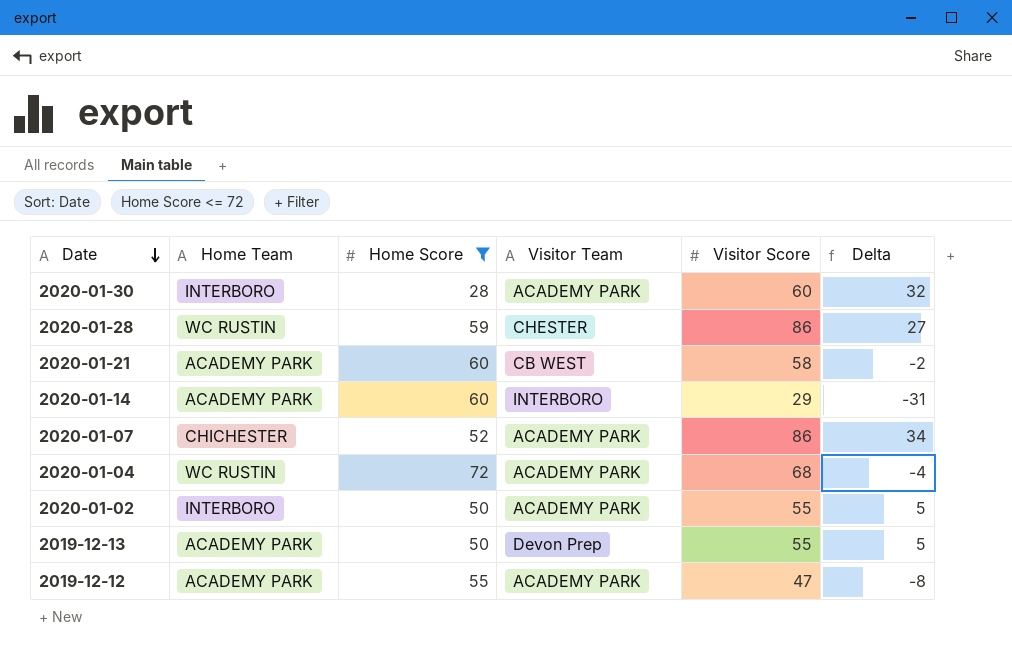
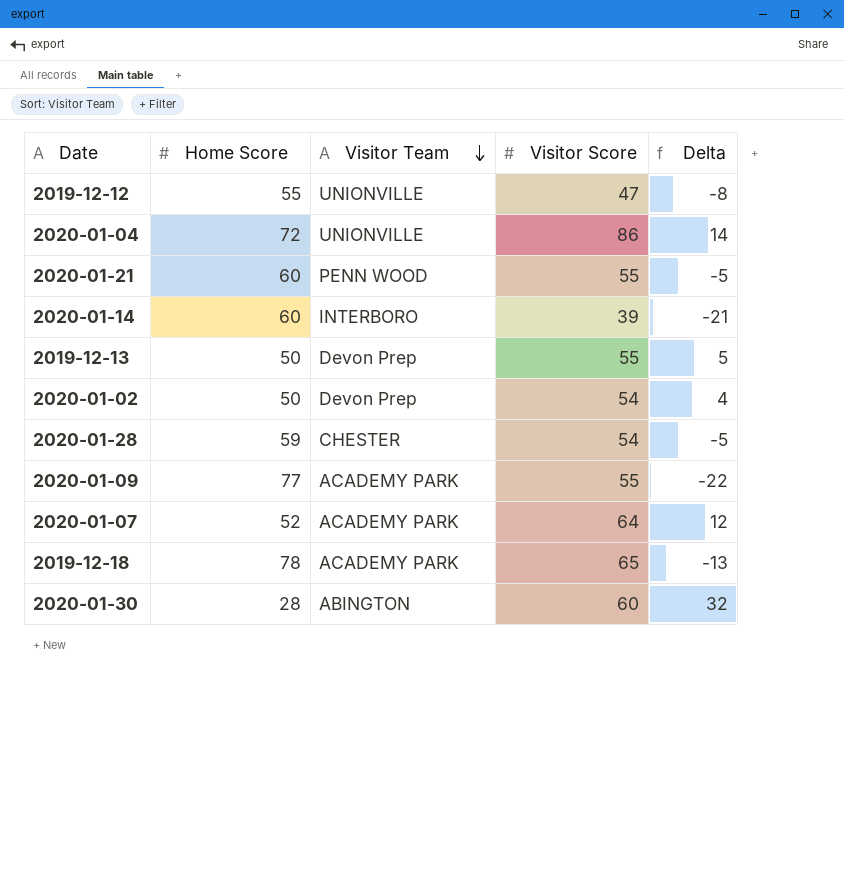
filter: Home Score <= 72 -> none
row order: Date descending -> Visitor Team descending
column Home Team | position: 2 -> none
2019-12-12 | Visitor Team: ACADEMY PARK -> UNIONVILLE
2020-01-04 | Visitor Team: ACADEMY PARK -> UNIONVILLE
2020-01-04 | Visitor Score: 68 -> 86
2020-01-04 | Delta: -4 -> 14
2020-01-21 | Visitor Team: CB WEST -> PENN WOOD
2020-01-21 | Visitor Score: 58 -> 55
2020-01-21 | Delta: -2 -> -5
2020-01-14 | Visitor Score: 29 -> 39
2020-01-14 | Delta: -31 -> -21
2020-01-02 | Visitor Team: ACADEMY PARK -> Devon Prep
2020-01-02 | Visitor Score: 55 -> 54
2020-01-02 | Delta: 5 -> 4
2020-01-28 | Visitor Score: 86 -> 54
2020-01-28 | Delta: 27 -> -5
2020-01-07 | Visitor Score: 86 -> 64
2020-01-07 | Delta: 34 -> 12
2020-01-30 | Visitor Team: ACADEMY PARK -> ABINGTON

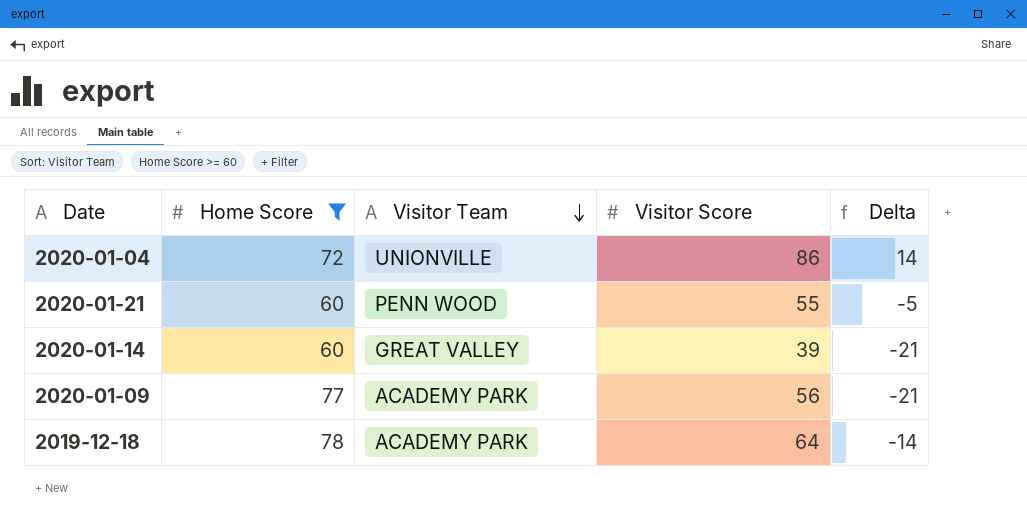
filter: none -> Home Score >= 60
2020-01-14 | Visitor Team: INTERBORO -> GREAT VALLEY
2020-01-09 | Visitor Score: 55 -> 56
2020-01-09 | Delta: -22 -> -21
2019-12-18 | Visitor Score: 65 -> 64
2019-12-18 | Delta: -13 -> -14

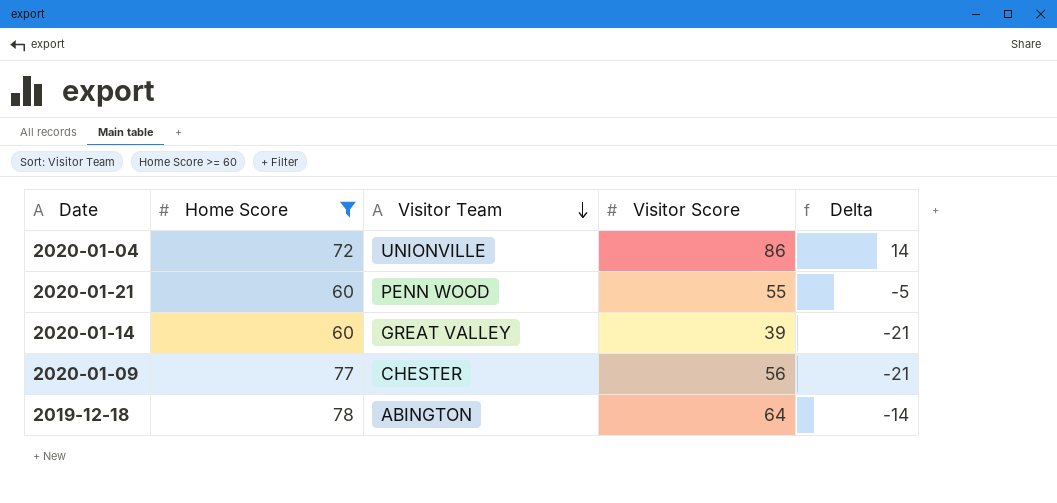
2020-01-09 | Visitor Team: ACADEMY PARK -> CHESTER
2019-12-18 | Visitor Team: ACADEMY PARK -> ABINGTON

